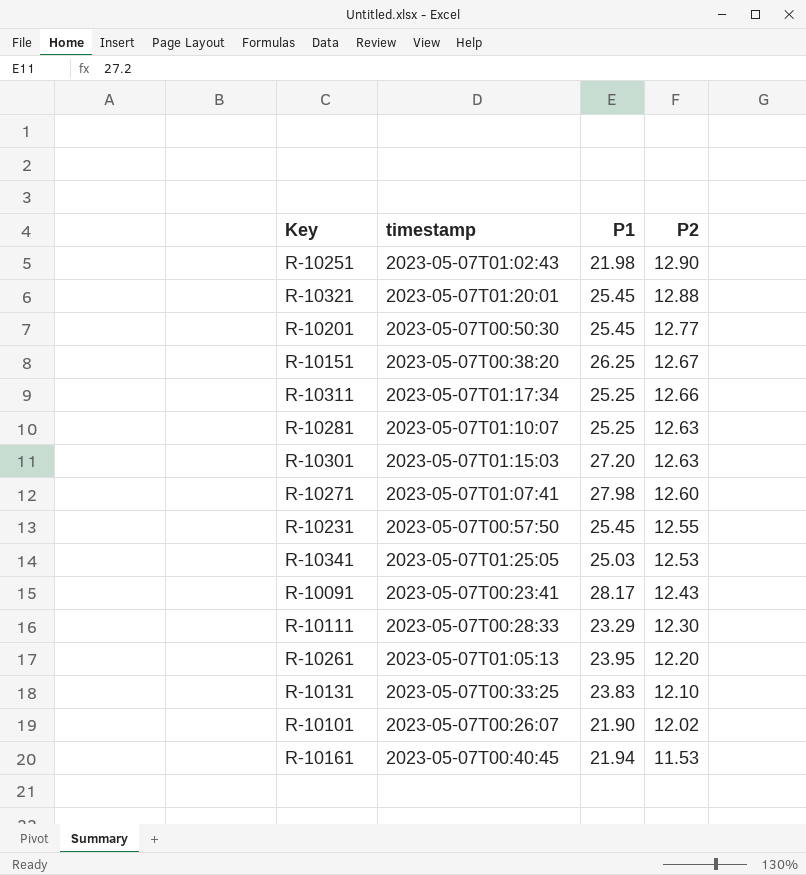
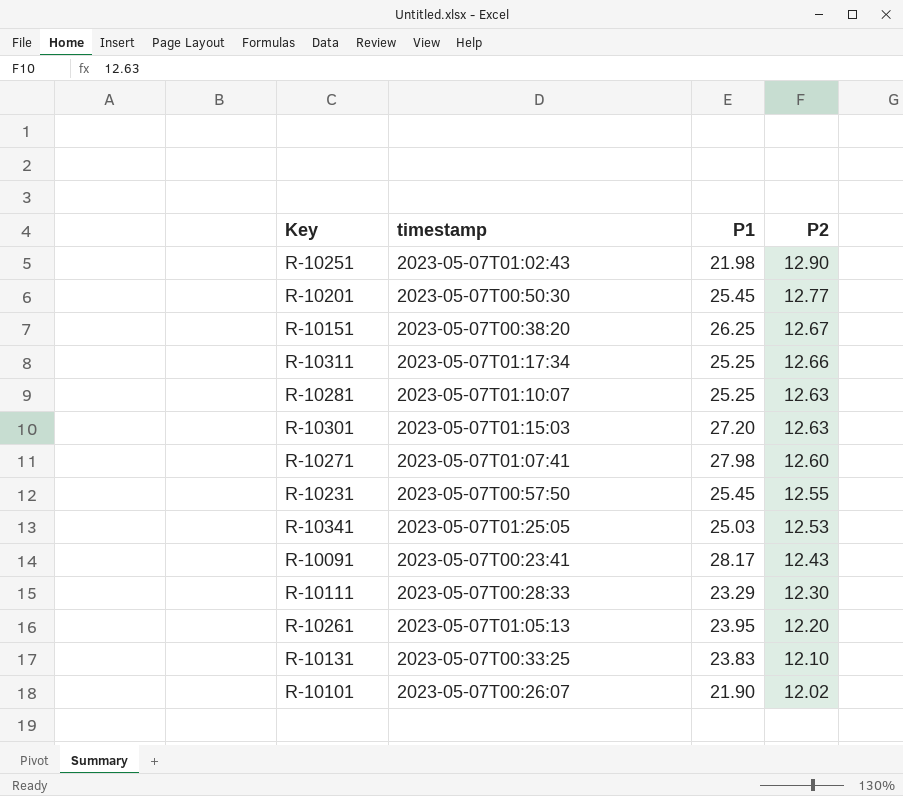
row R-10321: 2023-05-07T01:20:01 | 25.45 | 12.88 -> none
row R-10161: 2023-05-07T00:40:45 | 21.94 | 11.53 -> none

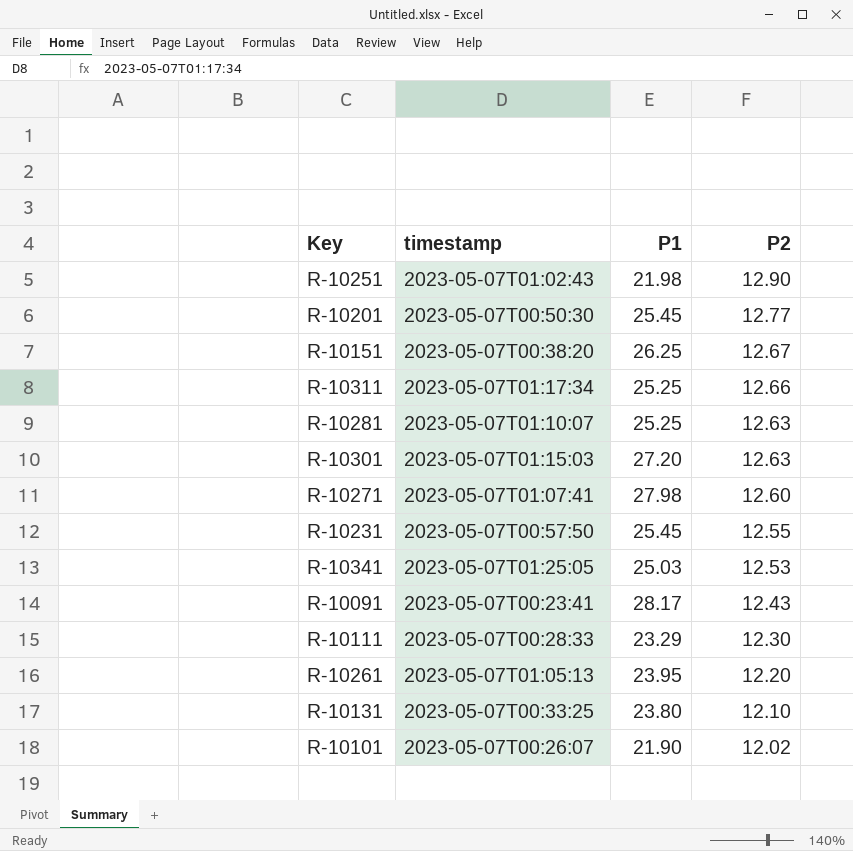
R-10131 | P1: 23.83 -> 23.80

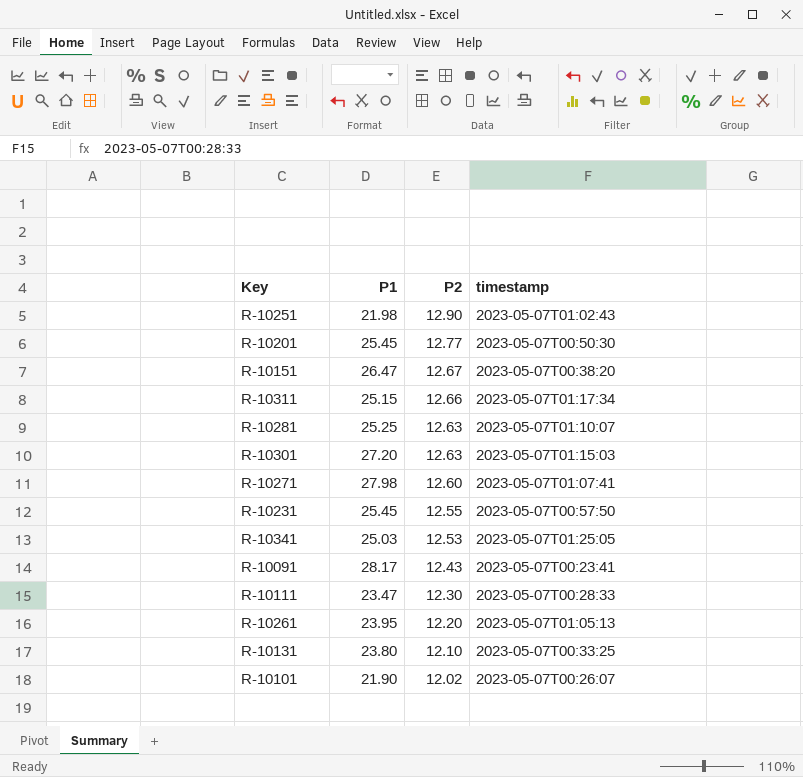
column timestamp | position: 2 -> 4
R-10151 | P1: 26.25 -> 26.47
R-10311 | P1: 25.25 -> 25.15
R-10111 | P1: 23.29 -> 23.47

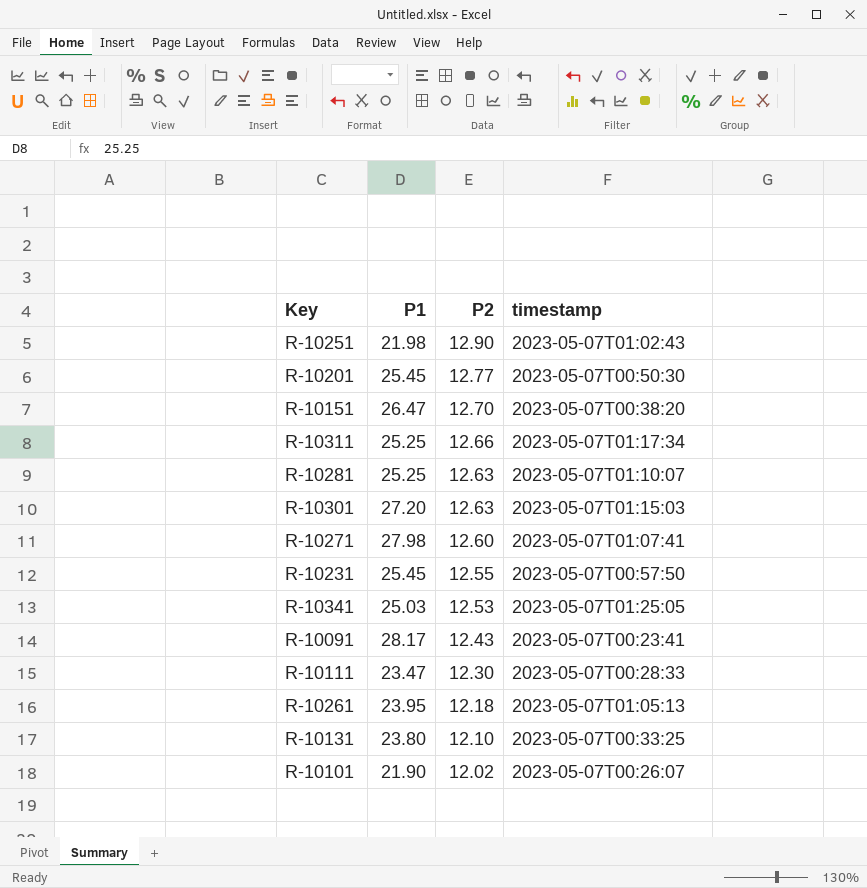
R-10151 | P2: 12.67 -> 12.70
R-10311 | P1: 25.15 -> 25.25
R-10261 | P2: 12.20 -> 12.18

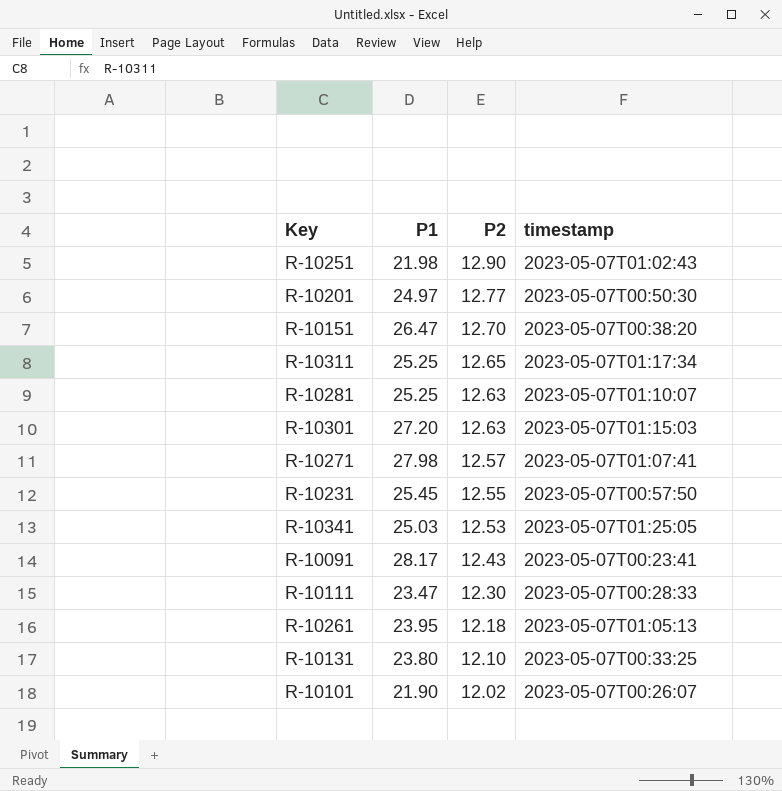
R-10201 | P1: 25.45 -> 24.97
R-10311 | P2: 12.66 -> 12.65
R-10271 | P2: 12.60 -> 12.57

